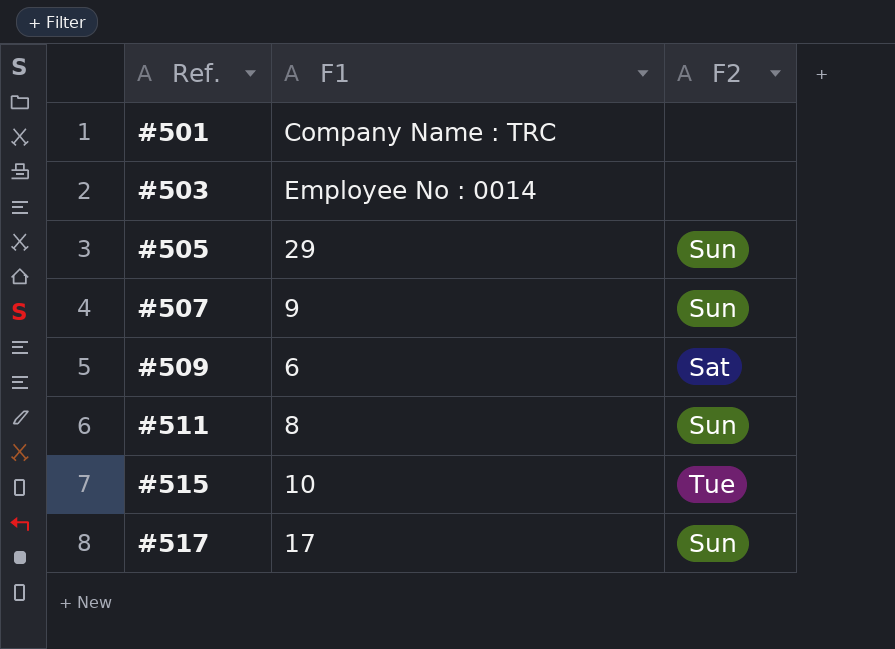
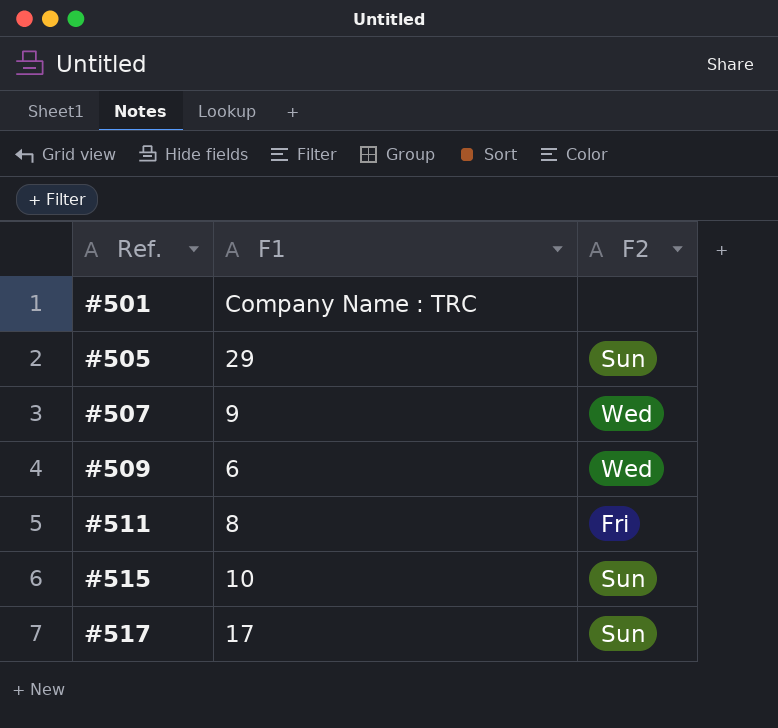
row #503: Employee No : 0014 | none -> none
#507 | F2: Sun -> Wed
#509 | F2: Sat -> Wed
#511 | F2: Sun -> Fri
#515 | F2: Tue -> Sun

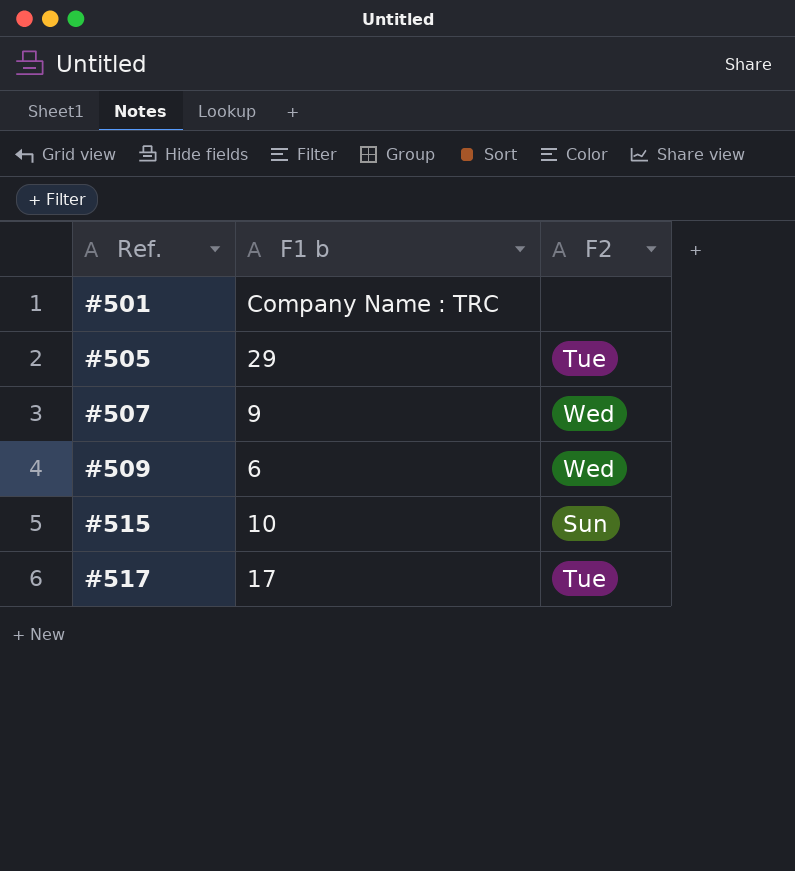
column name: F1 -> F1 b
row #511: 8 | Fri -> none
#505 | F2: Sun -> Tue
#517 | F2: Sun -> Tue

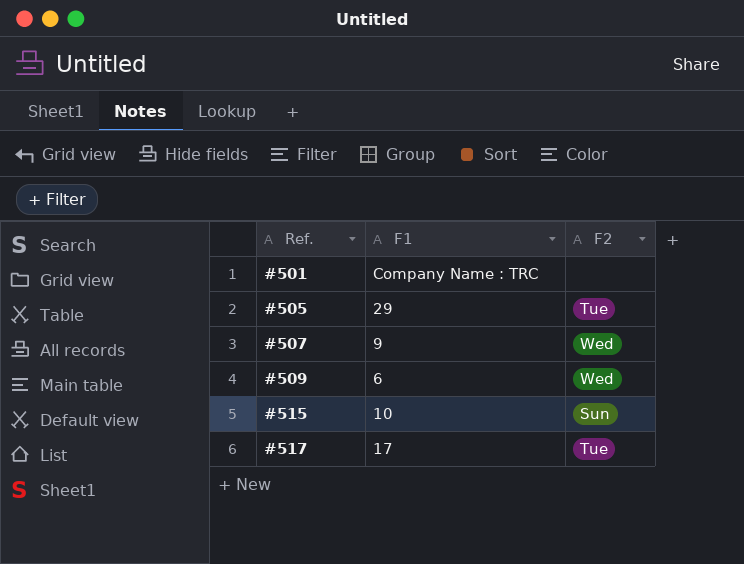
column name: F1 b -> F1

